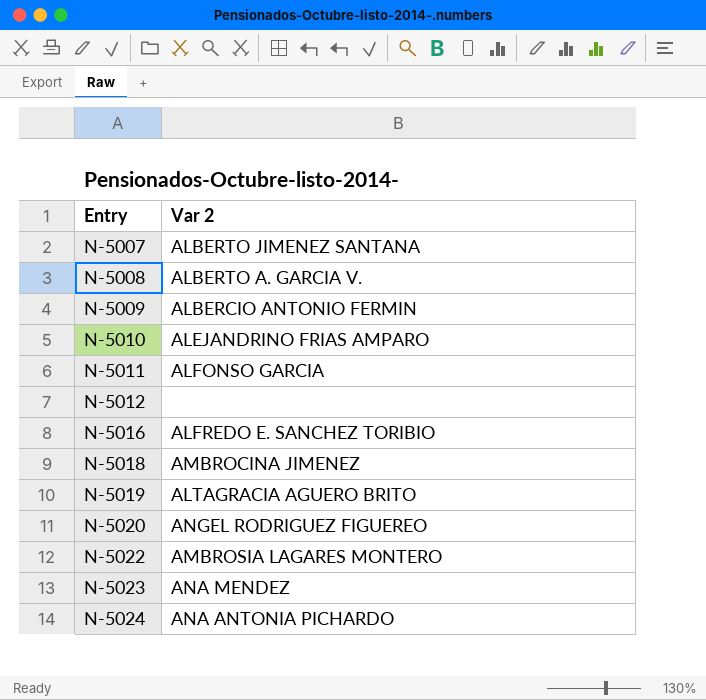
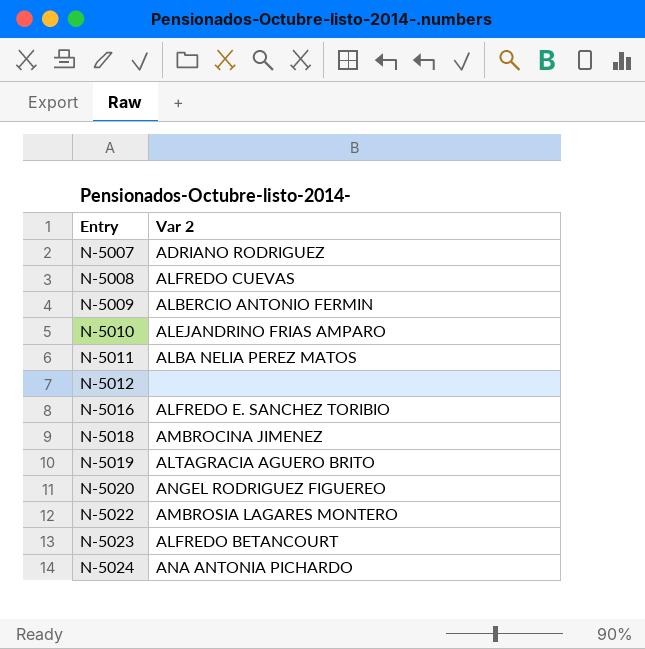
N-5007 | Var 2: ALBERTO JIMENEZ SANTANA -> ADRIANO RODRIGUEZ
N-5008 | Var 2: ALBERTO A. GARCIA V. -> ALFREDO CUEVAS
N-5011 | Var 2: ALFONSO GARCIA -> ALBA NELIA PEREZ MATOS
N-5023 | Var 2: ANA MENDEZ -> ALFREDO BETANCOURT

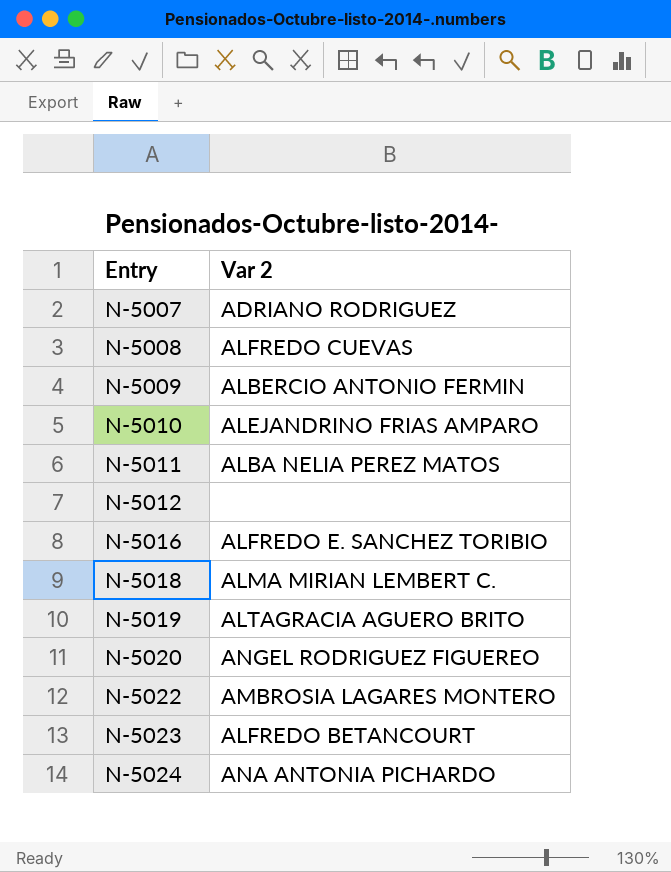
N-5018 | Var 2: AMBROCINA JIMENEZ -> ALMA MIRIAN LEMBERT C.

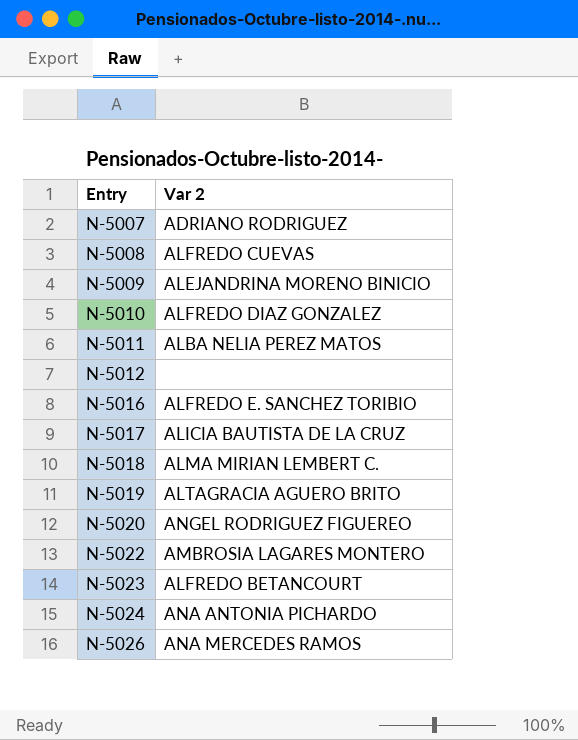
N-5009 | Var 2: ALBERCIO ANTONIO FERMIN -> ALEJANDRINA MORENO BINICIO
N-5010 | Var 2: ALEJANDRINO FRIAS AMPARO -> ALFREDO DIAZ GONZALEZ
row N-5017: none -> ALICIA BAUTISTA DE LA CRUZ
row N-5026: none -> ANA MERCEDES RAMOS

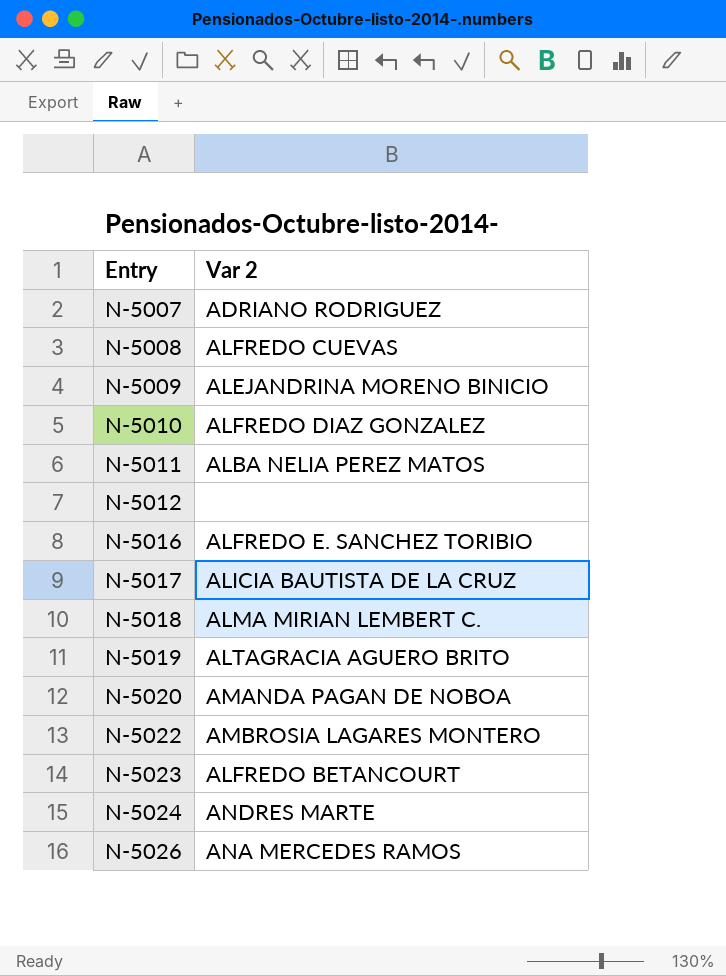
N-5020 | Var 2: ANGEL RODRIGUEZ FIGUEREO -> AMANDA PAGAN DE NOBOA
N-5024 | Var 2: ANA ANTONIA PICHARDO -> ANDRES MARTE

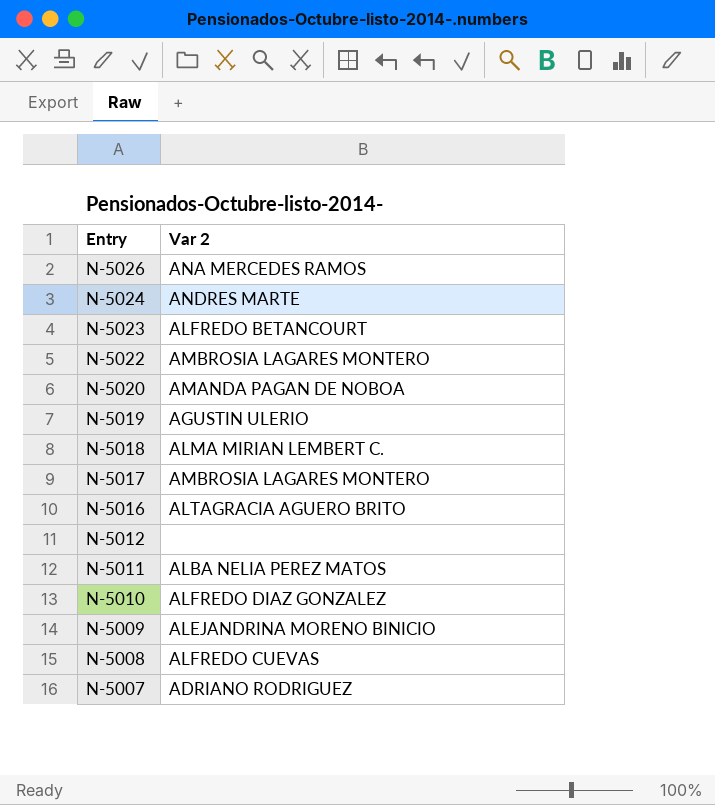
row order: Entry ascending -> Entry descending
N-5019 | Var 2: ALTAGRACIA AGUERO BRITO -> AGUSTIN ULERIO
N-5017 | Var 2: ALICIA BAUTISTA DE LA CRUZ -> AMBROSIA LAGARES MONTERO
N-5016 | Var 2: ALFREDO E. SANCHEZ TORIBIO -> ALTAGRACIA AGUERO BRITO

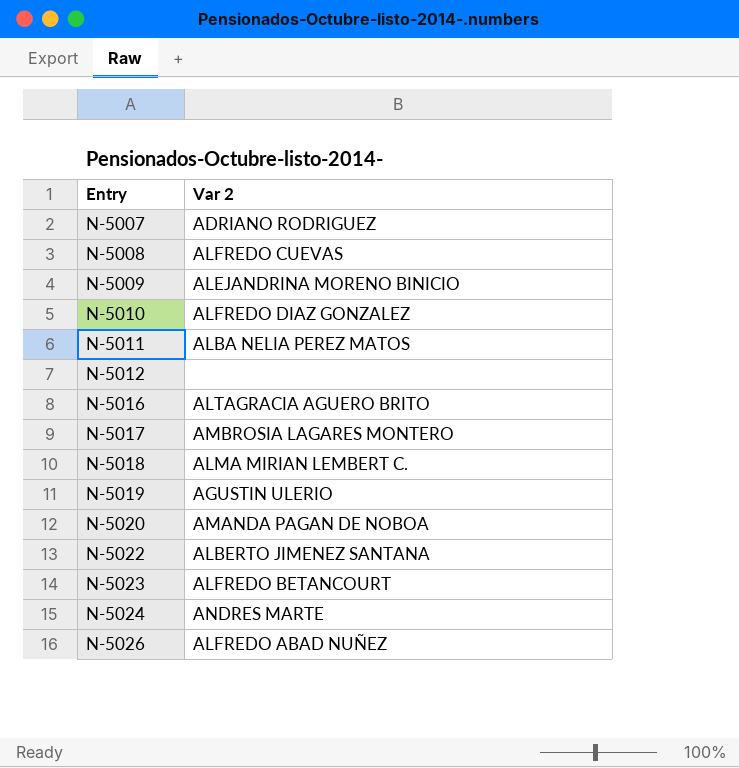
row order: Entry descending -> Entry ascending
N-5022 | Var 2: AMBROSIA LAGARES MONTERO -> ALBERTO JIMENEZ SANTANA
N-5026 | Var 2: ANA MERCEDES RAMOS -> ALFREDO ABAD NUÑEZ

